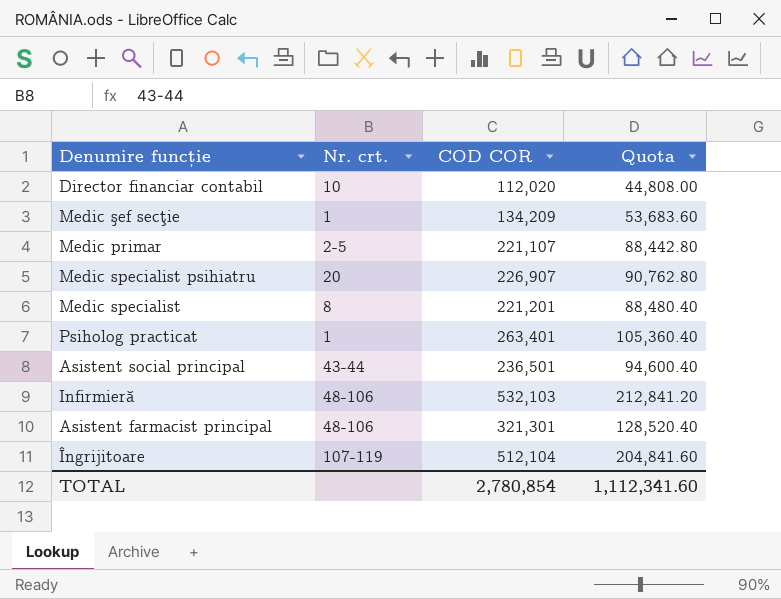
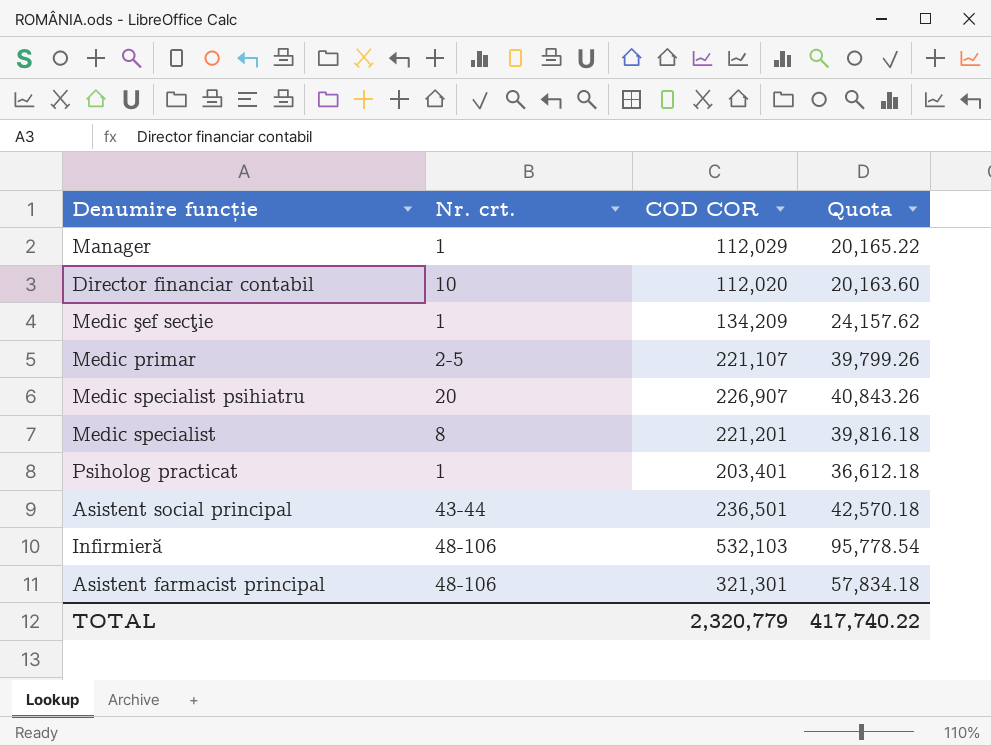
column Quota | formula: [COD COR] * 0.4 -> [COD COR] * 0.18
row Îngrijitoare: 107-119 | 512,104 | 204,841.60 -> none
row Manager: none -> 1 | 112,029 | 20,165.22
Psiholog practicat | COD COR: 263,401 -> 203,401
TOTAL | COD COR: 2,780,854 -> 2,320,779
TOTAL | Quota: 1,112,341.60 -> 417,740.22

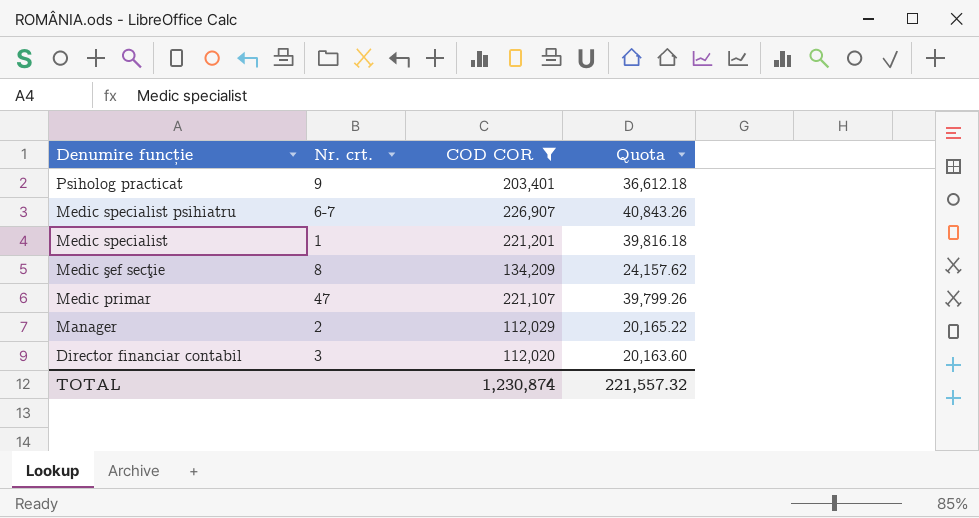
filter: none -> COD COR <= 226,907
row order: none -> Denumire funcție descending
Psiholog practicat | Nr. crt.: 1 -> 9
Medic specialist psihiatru | Nr. crt.: 20 -> 6-7
Medic specialist | Nr. crt.: 8 -> 1
Medic şef secţie | Nr. crt.: 1 -> 8
Medic primar | Nr. crt.: 2-5 -> 47
Manager | Nr. crt.: 1 -> 2
Director financiar contabil | Nr. crt.: 10 -> 3
TOTAL | COD COR: 2,320,779 -> 1,230,874
TOTAL | Quota: 417,740.22 -> 221,557.32

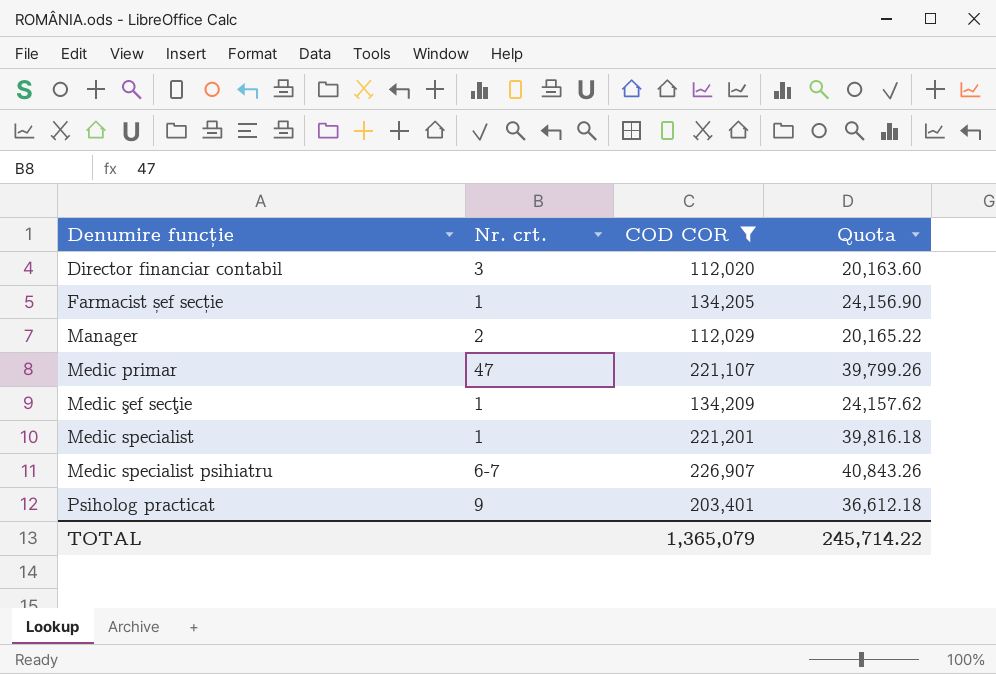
row order: Denumire funcție descending -> Denumire funcție ascending
row Farmacist șef secție: none -> 1 | 134,205 | 24,156.90
Medic şef secţie | Nr. crt.: 8 -> 1
TOTAL | COD COR: 1,230,874 -> 1,365,079
TOTAL | Quota: 221,557.32 -> 245,714.22

